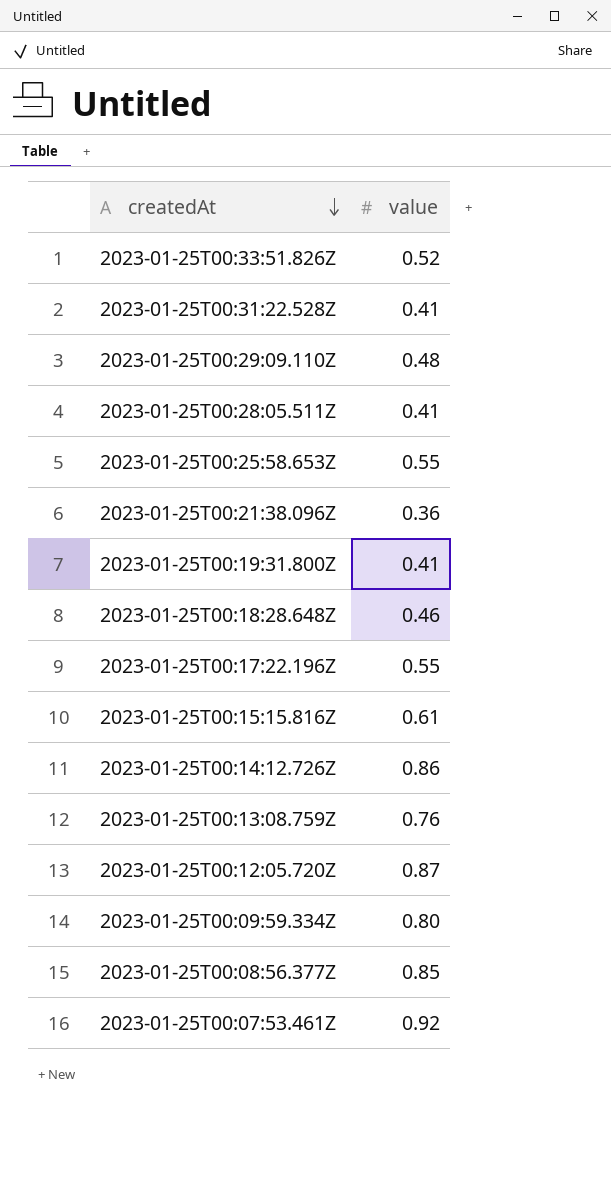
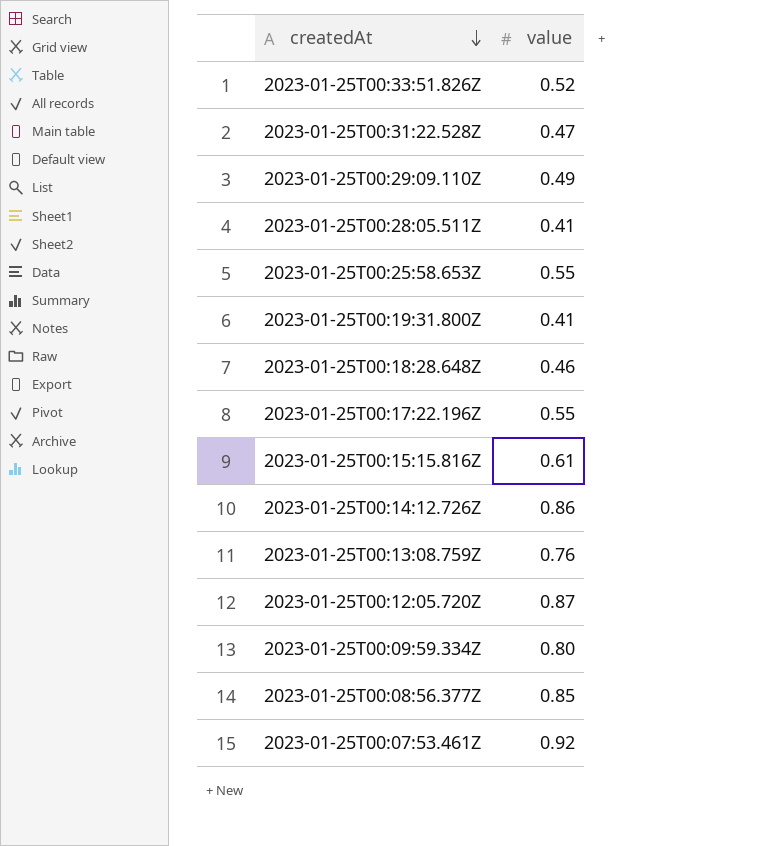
row 2023-01-25T00:21:38.096Z: 0.36 -> none
2023-01-25T00:31:22.528Z | value: 0.41 -> 0.47
2023-01-25T00:29:09.110Z | value: 0.48 -> 0.49

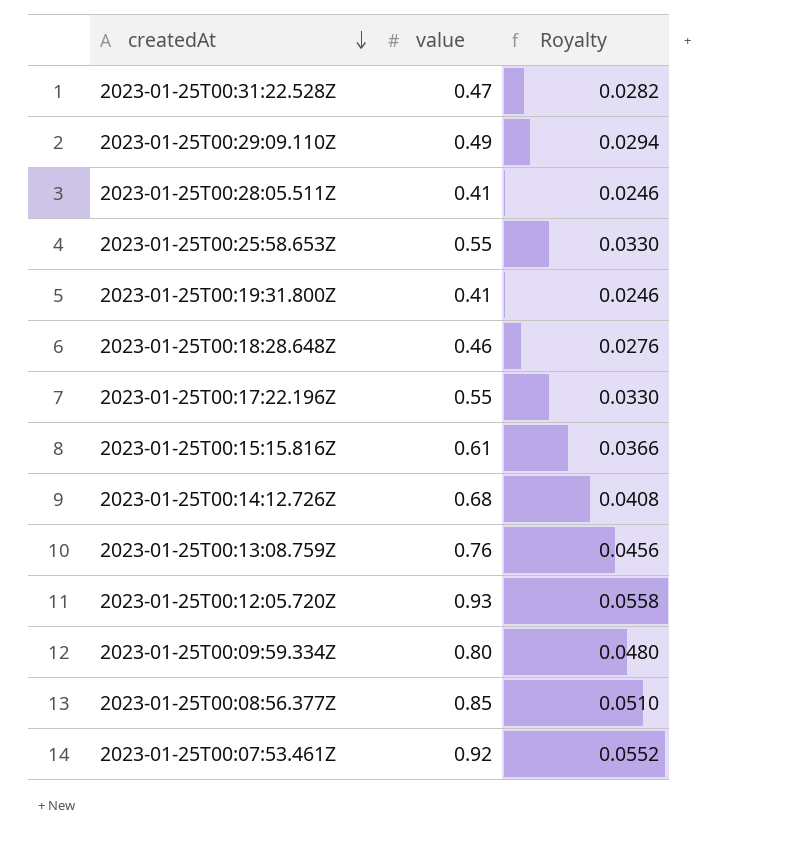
column Royalty | formula: none -> [value] * 0.06
row 2023-01-25T00:33:51.826Z: 0.52 -> none
2023-01-25T00:14:12.726Z | value: 0.86 -> 0.68
2023-01-25T00:12:05.720Z | value: 0.87 -> 0.93

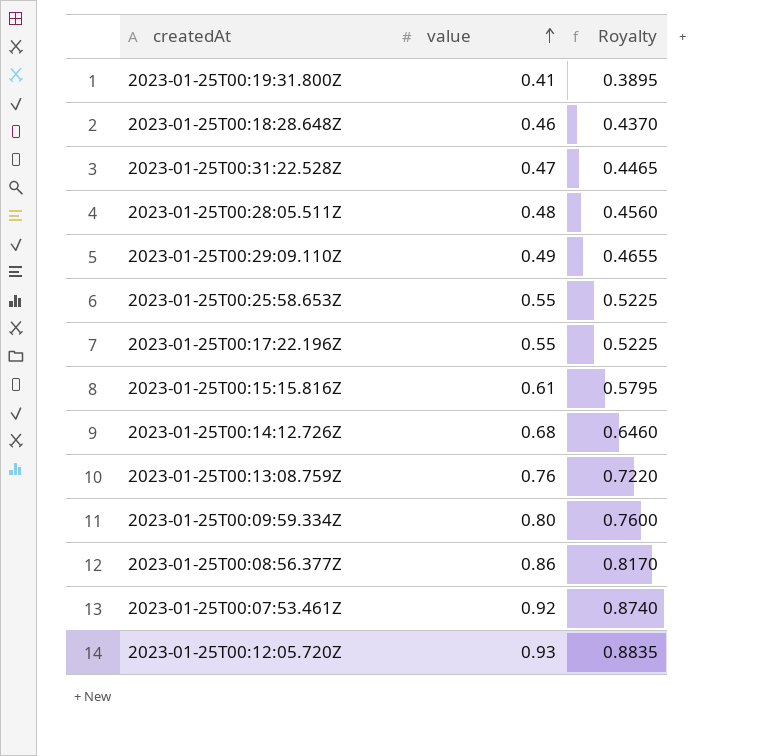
row order: createdAt descending -> value ascending
column Royalty | formula: [value] * 0.06 -> [value] * 0.95
2023-01-25T00:28:05.511Z | value: 0.41 -> 0.48
2023-01-25T00:08:56.377Z | value: 0.85 -> 0.86

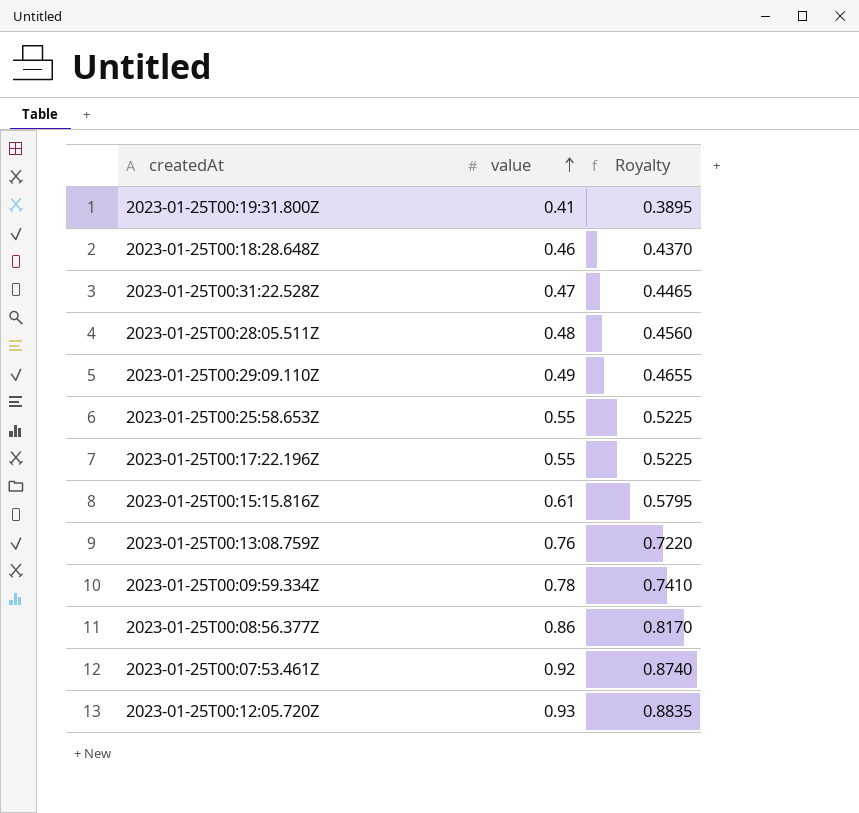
row 2023-01-25T00:14:12.726Z: 0.68 | 0.6460 -> none
2023-01-25T00:09:59.334Z | value: 0.80 -> 0.78
2023-01-25T00:09:59.334Z | Royalty: 0.7600 -> 0.7410

